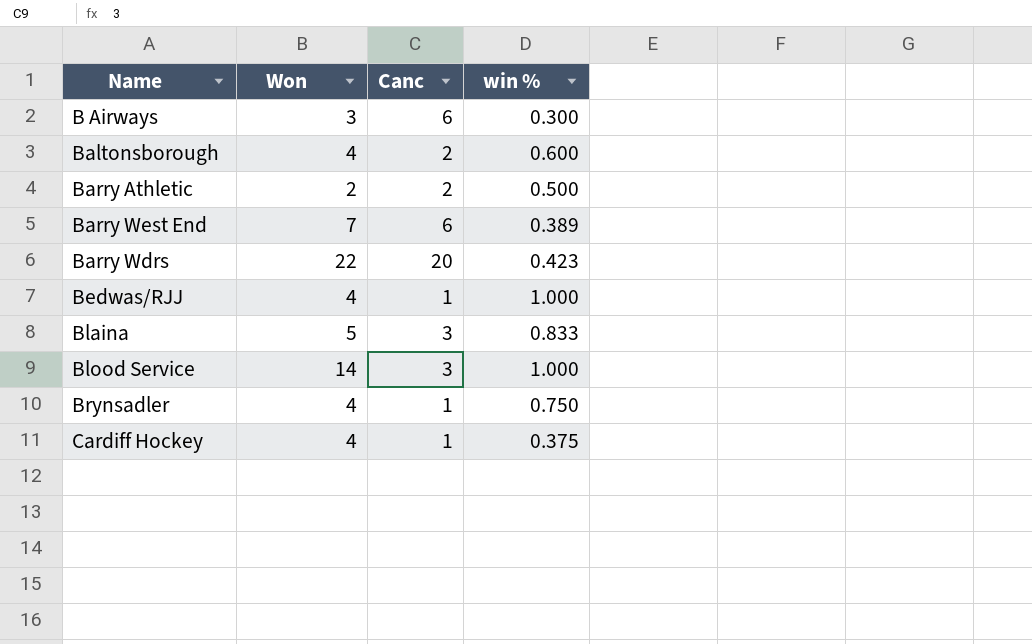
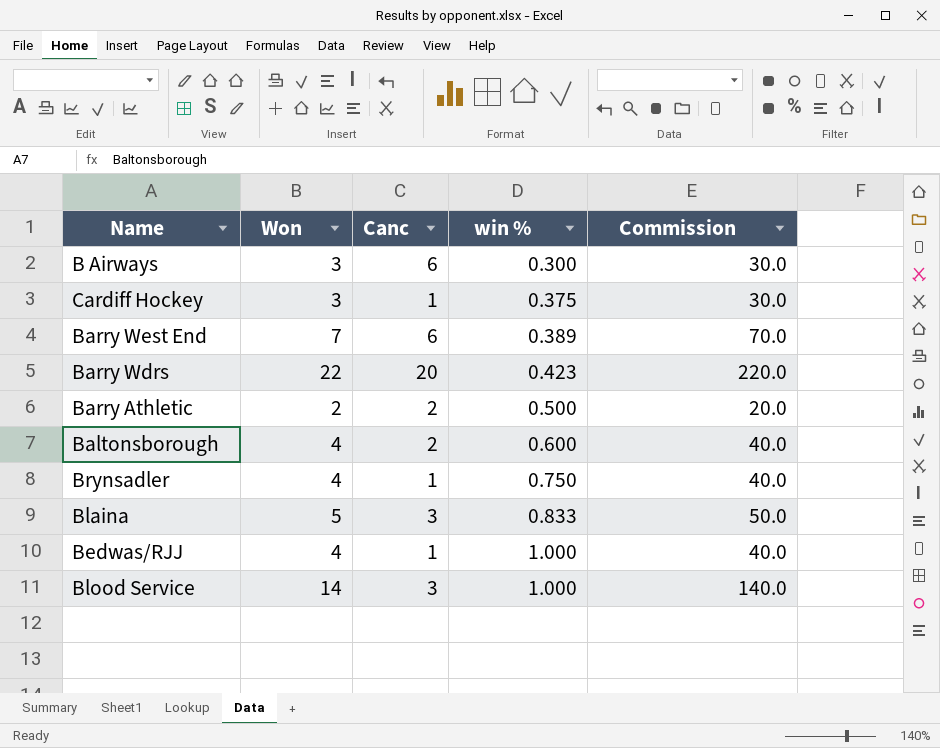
row order: none -> win % ascending
column Commission | formula: none -> [Won] * 10
Cardiff Hockey | Won: 4 -> 3

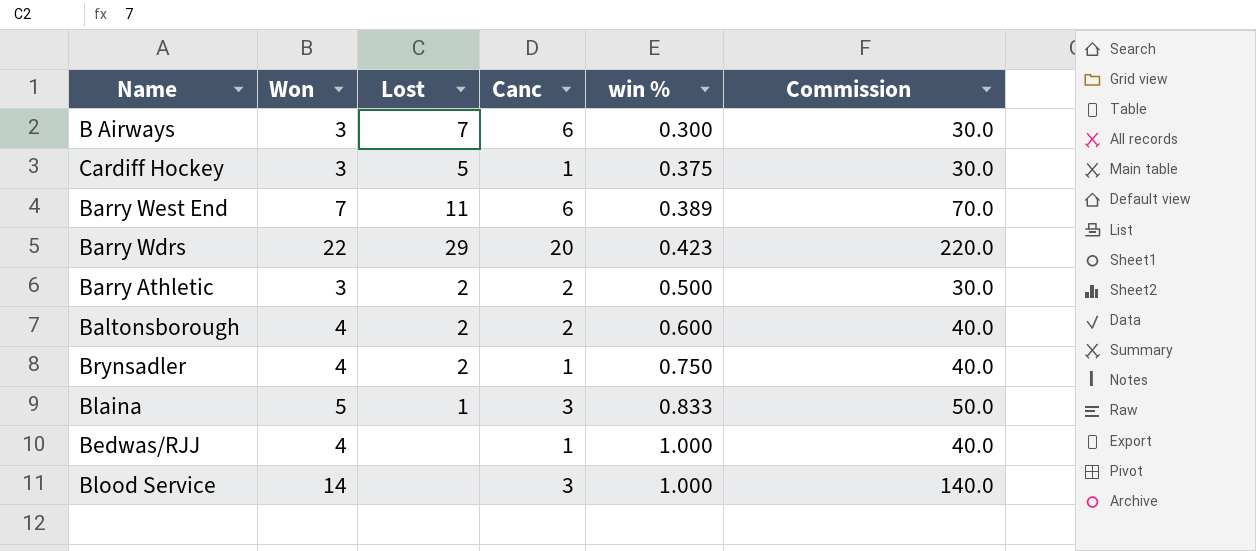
column Lost | position: none -> 3
Barry Athletic | Won: 2 -> 3
Barry Athletic | Commission: 20.0 -> 30.0

